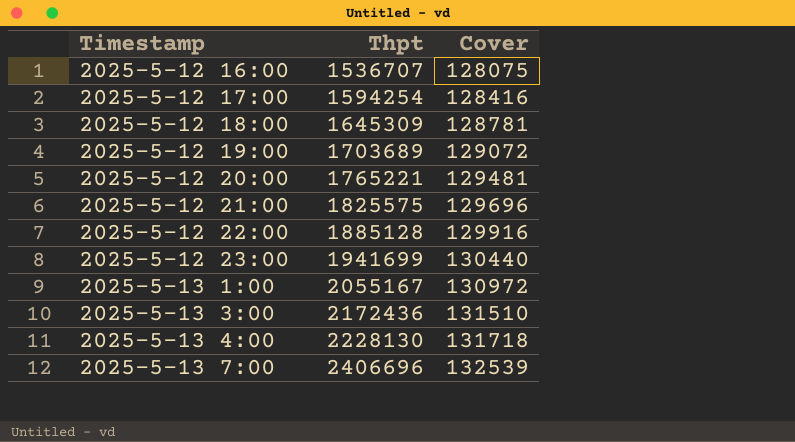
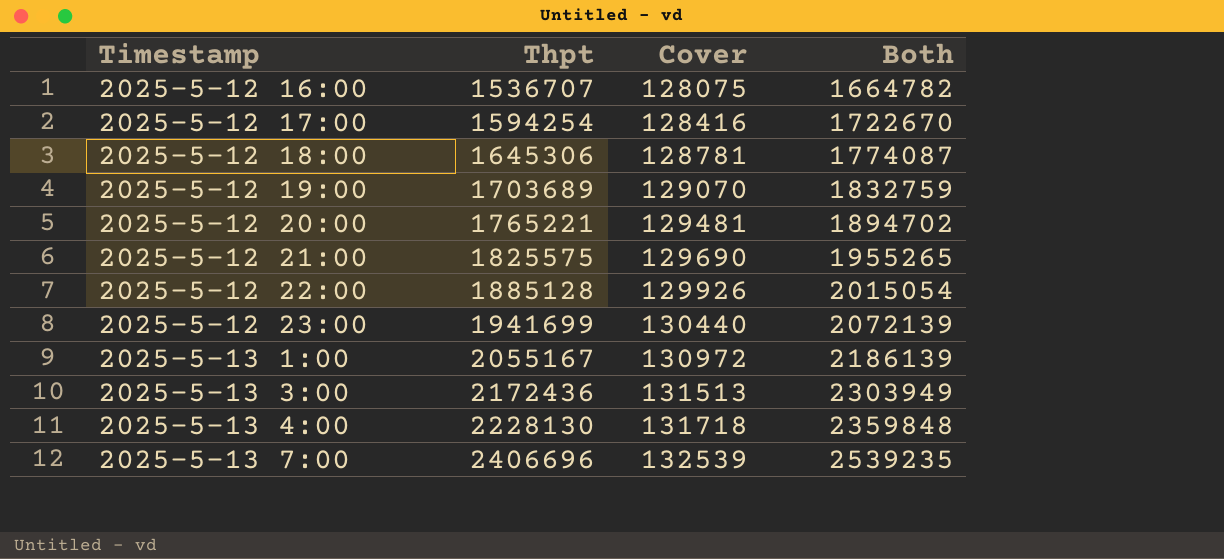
column Both | formula: none -> [Thpt] + [Cover]
2025-5-12 18:00 | Thpt: 1645309 -> 1645306
2025-5-12 19:00 | Cover: 129072 -> 129070
2025-5-12 21:00 | Cover: 129696 -> 129690
2025-5-12 22:00 | Cover: 129916 -> 129926
2025-5-13 3:00 | Cover: 131510 -> 131513

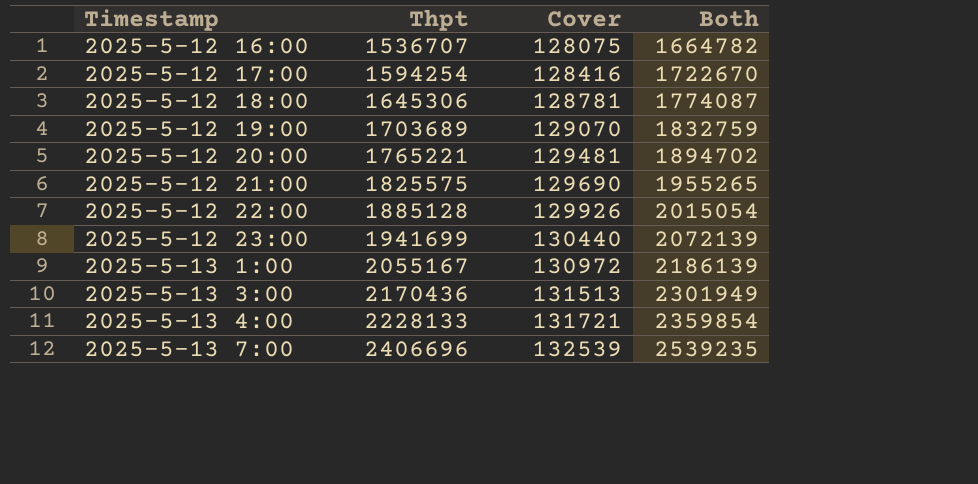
2025-5-13 3:00 | Thpt: 2172436 -> 2170436
2025-5-13 3:00 | Both: 2303949 -> 2301949
2025-5-13 4:00 | Thpt: 2228130 -> 2228133
2025-5-13 4:00 | Cover: 131718 -> 131721
2025-5-13 4:00 | Both: 2359848 -> 2359854

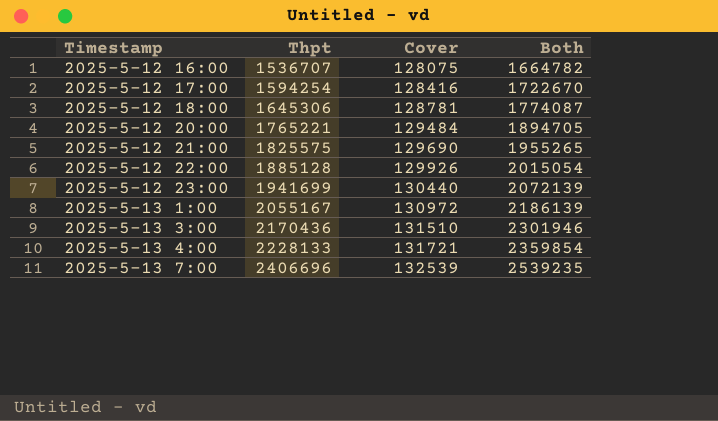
row 2025-5-12 19:00: 1703689 | 129070 | 1832759 -> none
2025-5-12 20:00 | Cover: 129481 -> 129484
2025-5-12 20:00 | Both: 1894702 -> 1894705
2025-5-13 3:00 | Cover: 131513 -> 131510
2025-5-13 3:00 | Both: 2301949 -> 2301946

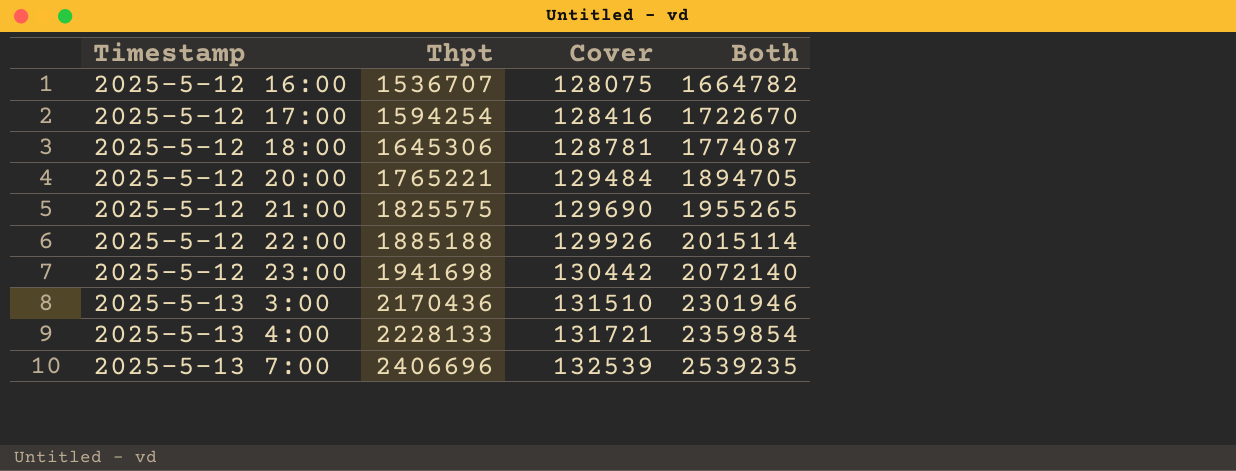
row 2025-5-13 1:00: 2055167 | 130972 | 2186139 -> none
2025-5-12 22:00 | Thpt: 1885128 -> 1885188
2025-5-12 22:00 | Both: 2015054 -> 2015114
2025-5-12 23:00 | Thpt: 1941699 -> 1941698
2025-5-12 23:00 | Cover: 130440 -> 130442
2025-5-12 23:00 | Both: 2072139 -> 2072140

